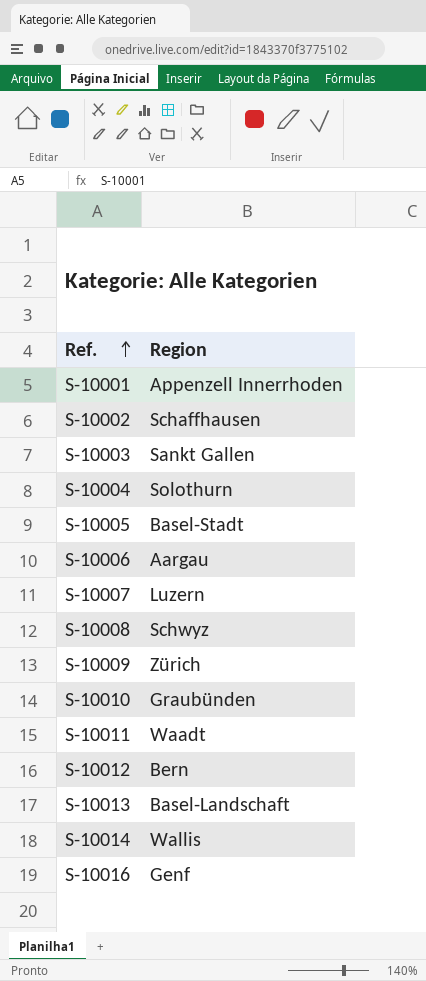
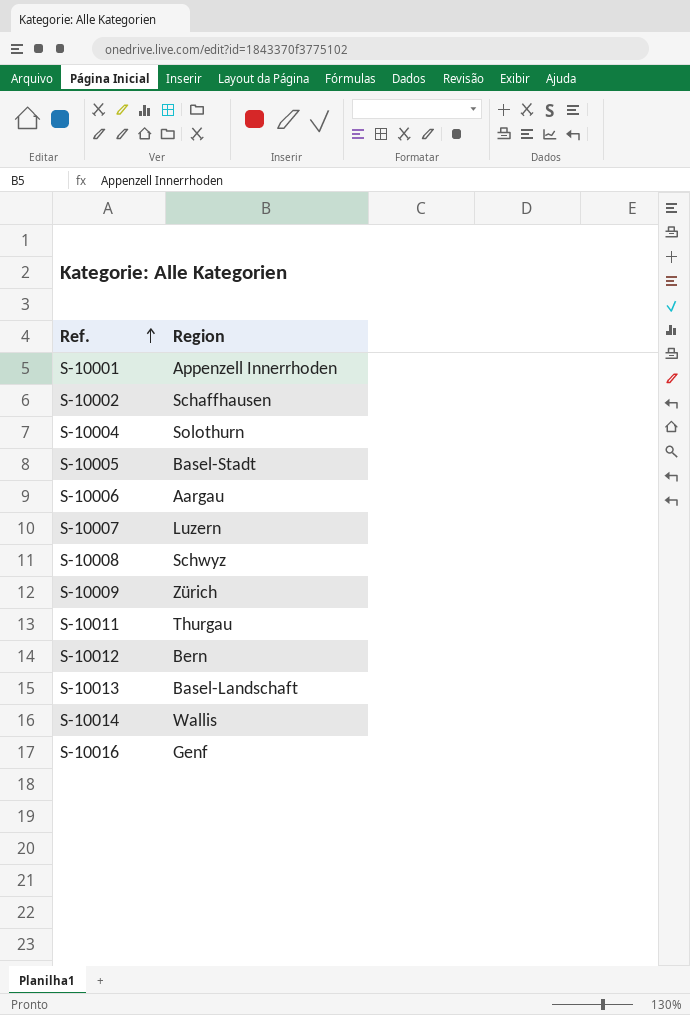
row S-10003: Sankt Gallen -> none
row S-10010: Graubünden -> none
S-10011 | Region: Waadt -> Thurgau

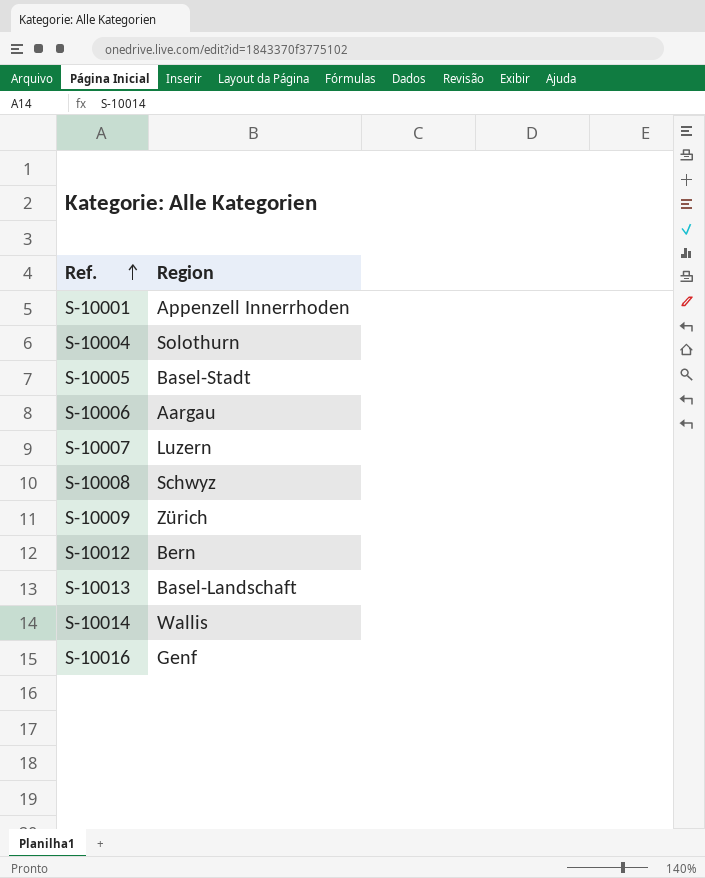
row S-10002: Schaffhausen -> none
row S-10011: Thurgau -> none

